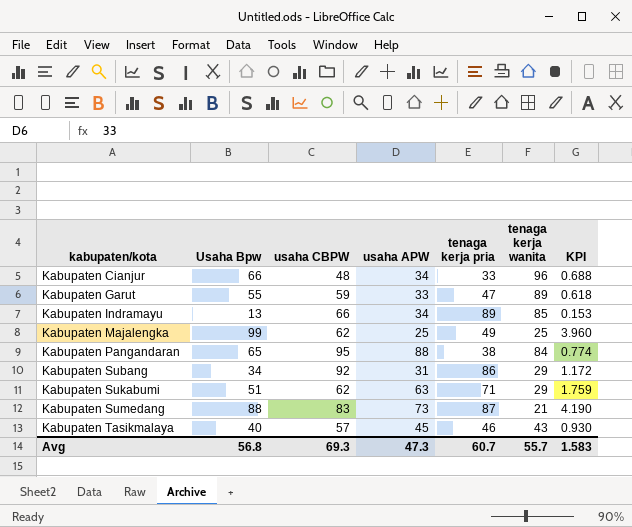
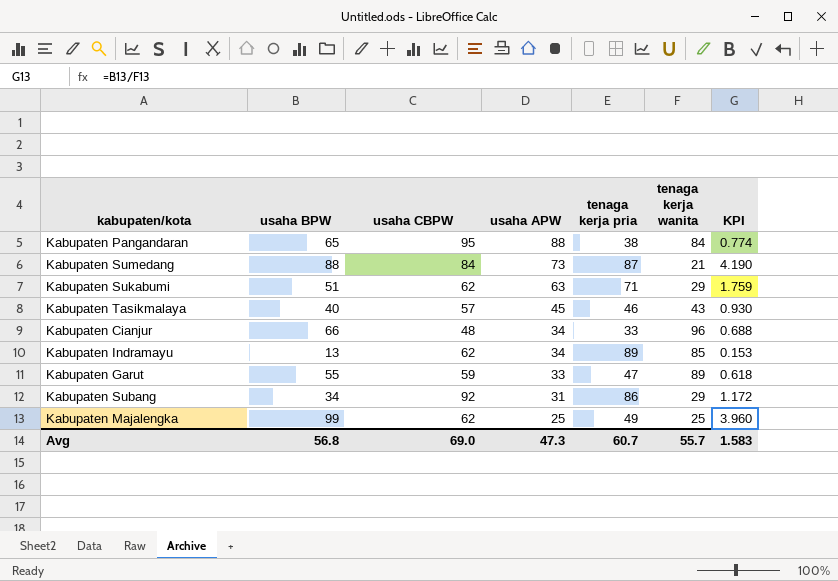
row order: kabupaten/kota ascending -> usaha APW descending
column name: Usaha Bpw -> usaha BPW
Kabupaten Sumedang | usaha CBPW: 83 -> 84
Kabupaten Indramayu | usaha CBPW: 66 -> 62
Avg | usaha CBPW: 69.3 -> 69.0

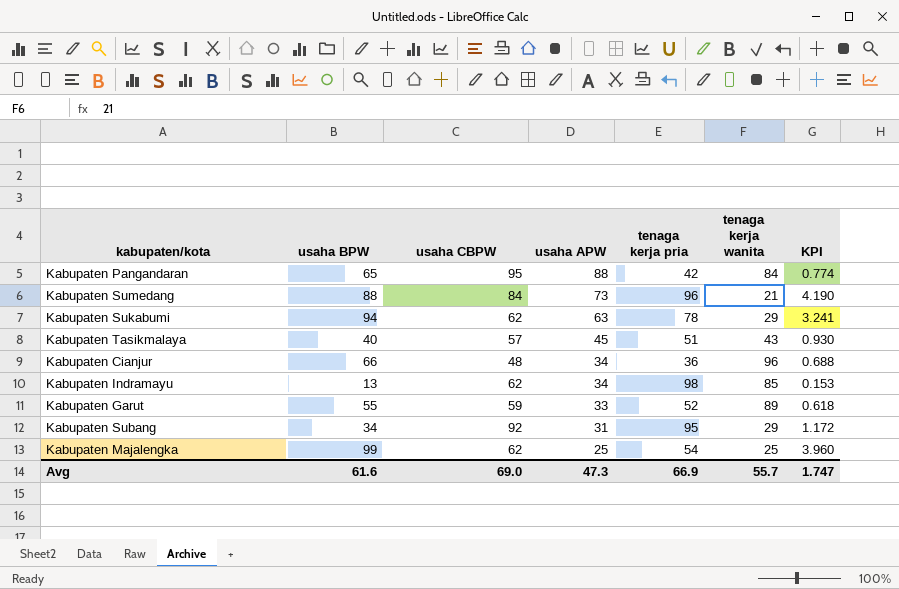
Kabupaten Pangandaran | tenaga kerja pria: 38 -> 42
Kabupaten Sumedang | tenaga kerja pria: 87 -> 96
Kabupaten Sukabumi | usaha BPW: 51 -> 94
Kabupaten Sukabumi | tenaga kerja pria: 71 -> 78
Kabupaten Sukabumi | KPI: 1.759 -> 3.241
Kabupaten Tasikmalaya | tenaga kerja pria: 46 -> 51
Kabupaten Cianjur | tenaga kerja pria: 33 -> 36
Kabupaten Indramayu | tenaga kerja pria: 89 -> 98
Kabupaten Garut | tenaga kerja pria: 47 -> 52
Kabupaten Subang | tenaga kerja pria: 86 -> 95
Kabupaten Majalengka | tenaga kerja pria: 49 -> 54
Avg | usaha BPW: 56.8 -> 61.6
Avg | tenaga kerja pria: 60.7 -> 66.9
Avg | KPI: 1.583 -> 1.747

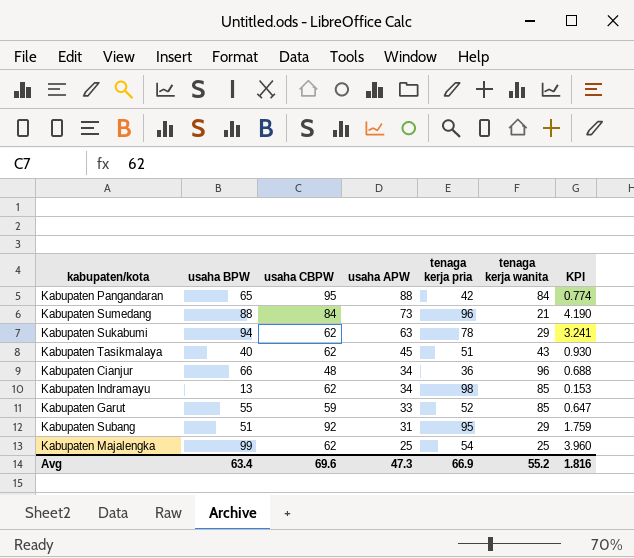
Kabupaten Tasikmalaya | usaha CBPW: 57 -> 62
Kabupaten Garut | tenaga kerja wanita: 89 -> 85
Kabupaten Garut | KPI: 0.618 -> 0.647
Kabupaten Subang | usaha BPW: 34 -> 51
Kabupaten Subang | KPI: 1.172 -> 1.759
Avg | usaha BPW: 61.6 -> 63.4
Avg | usaha CBPW: 69.0 -> 69.6
Avg | tenaga kerja wanita: 55.7 -> 55.2
Avg | KPI: 1.747 -> 1.816

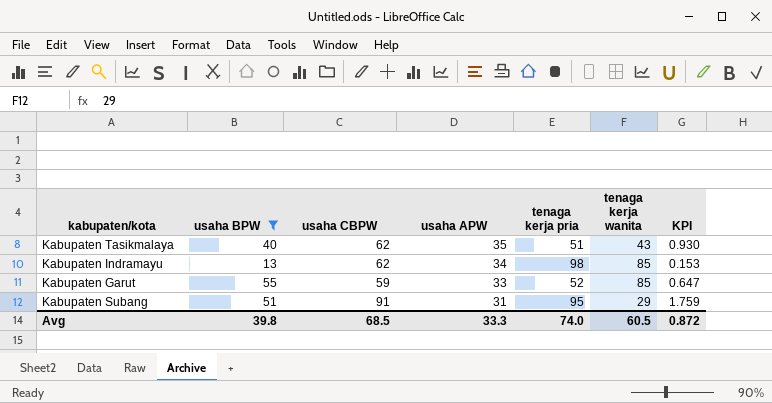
filter: none -> usaha BPW <= 55
Kabupaten Tasikmalaya | usaha APW: 45 -> 35
Kabupaten Subang | usaha CBPW: 92 -> 91
Avg | usaha BPW: 63.4 -> 39.8
Avg | usaha CBPW: 69.6 -> 68.5
Avg | usaha APW: 47.3 -> 33.3
Avg | tenaga kerja pria: 66.9 -> 74.0
Avg | tenaga kerja wanita: 55.2 -> 60.5
Avg | KPI: 1.816 -> 0.872

